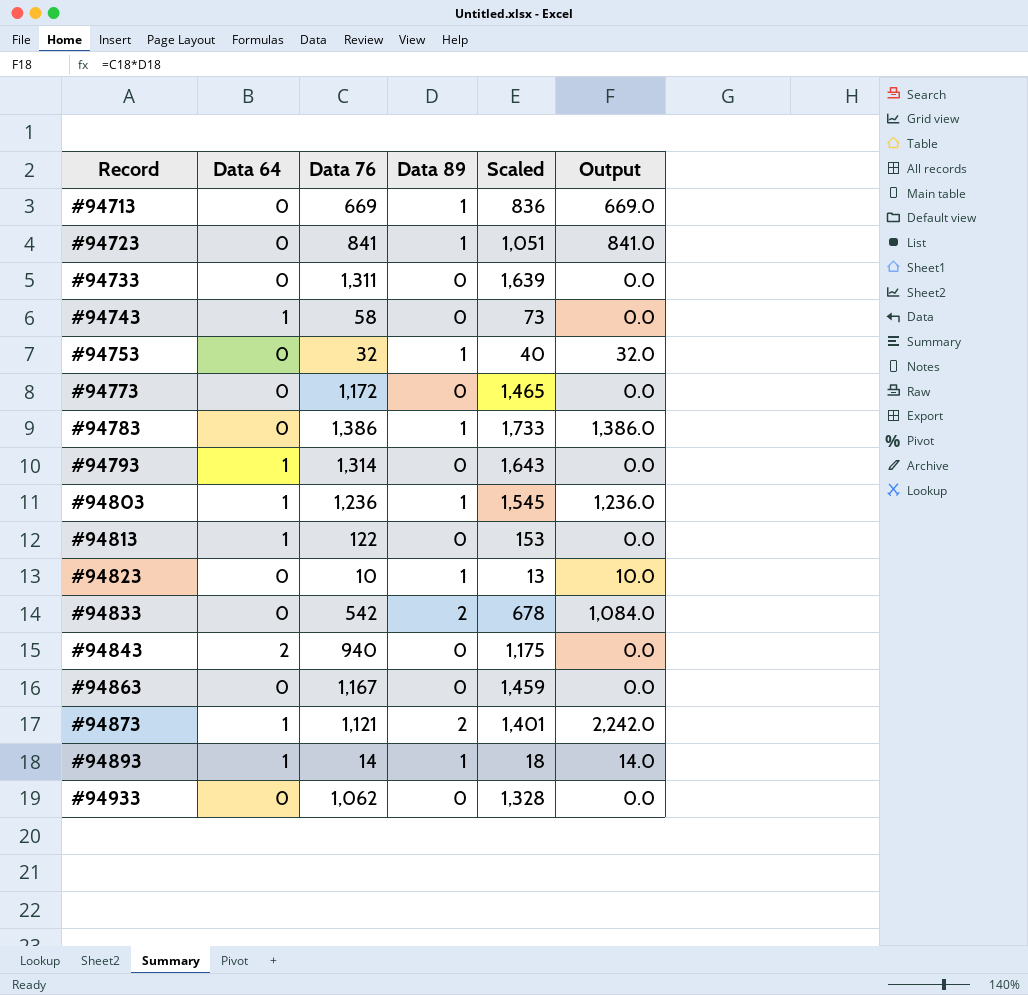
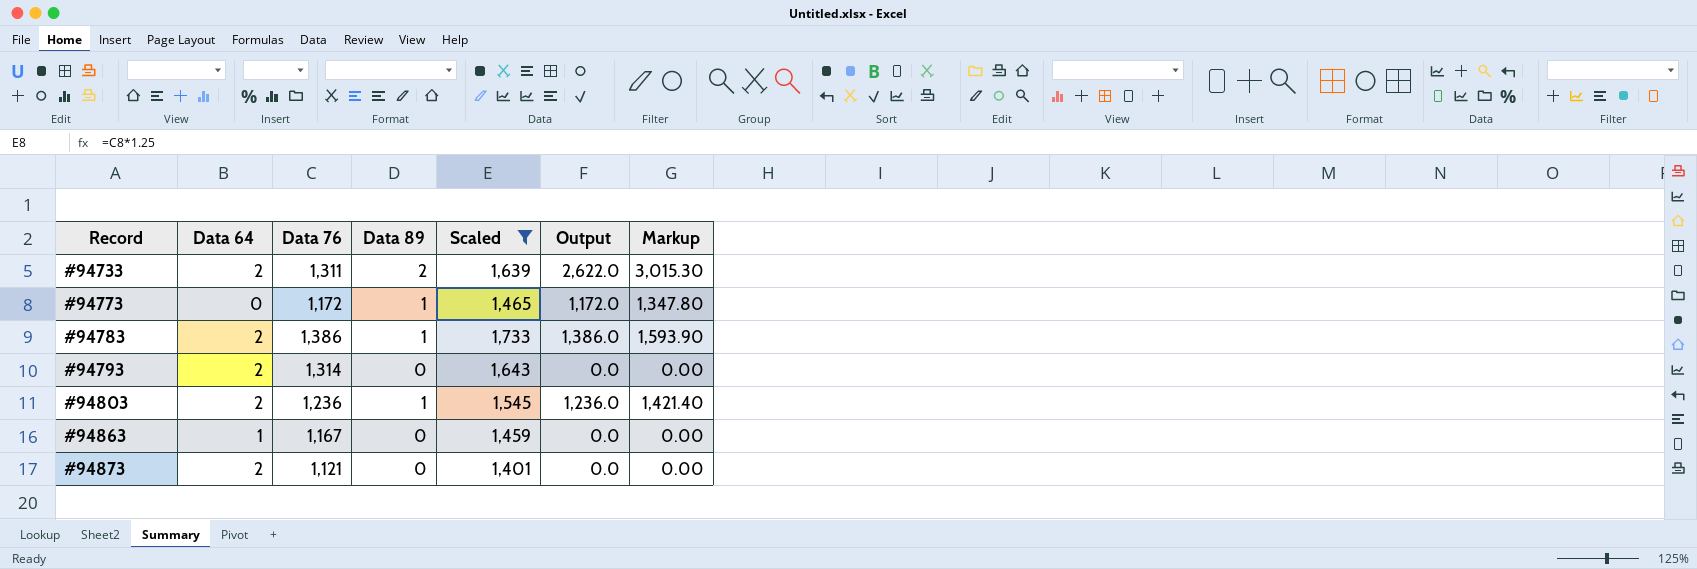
filter: none -> Scaled >= 1,401
column Markup | formula: none -> [Output] * 1.15
#94733 | Data 64: 0 -> 2
#94733 | Data 89: 0 -> 2
#94733 | Output: 0.0 -> 2,622.0
#94773 | Data 89: 0 -> 1
#94773 | Output: 0.0 -> 1,172.0
#94783 | Data 64: 0 -> 2
#94793 | Data 64: 1 -> 2
#94803 | Data 64: 1 -> 2
#94863 | Data 64: 0 -> 1
#94873 | Data 64: 1 -> 2
#94873 | Data 89: 2 -> 0
#94873 | Output: 2,242.0 -> 0.0

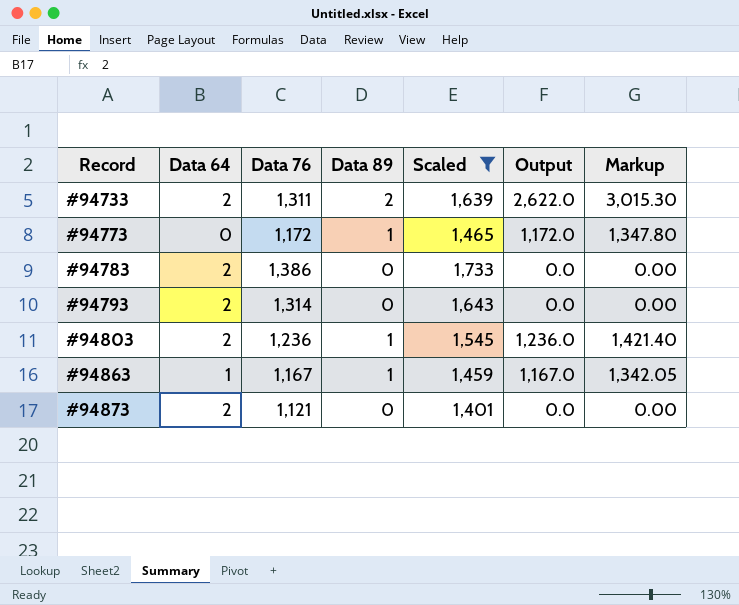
#94783 | Data 89: 1 -> 0
#94783 | Output: 1,386.0 -> 0.0
#94783 | Markup: 1,593.90 -> 0.00
#94863 | Data 89: 0 -> 1
#94863 | Output: 0.0 -> 1,167.0
#94863 | Markup: 0.00 -> 1,342.05

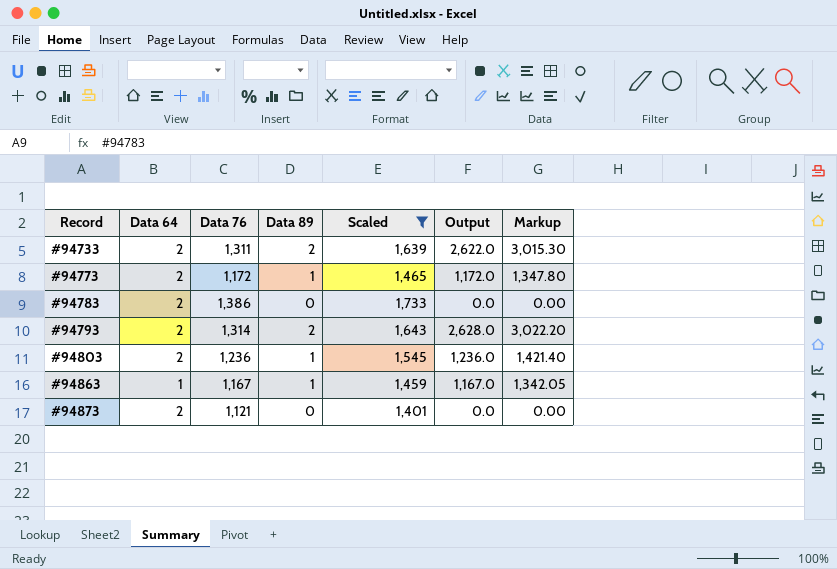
#94773 | Data 64: 0 -> 2
#94793 | Data 89: 0 -> 2
#94793 | Output: 0.0 -> 2,628.0
#94793 | Markup: 0.00 -> 3,022.20

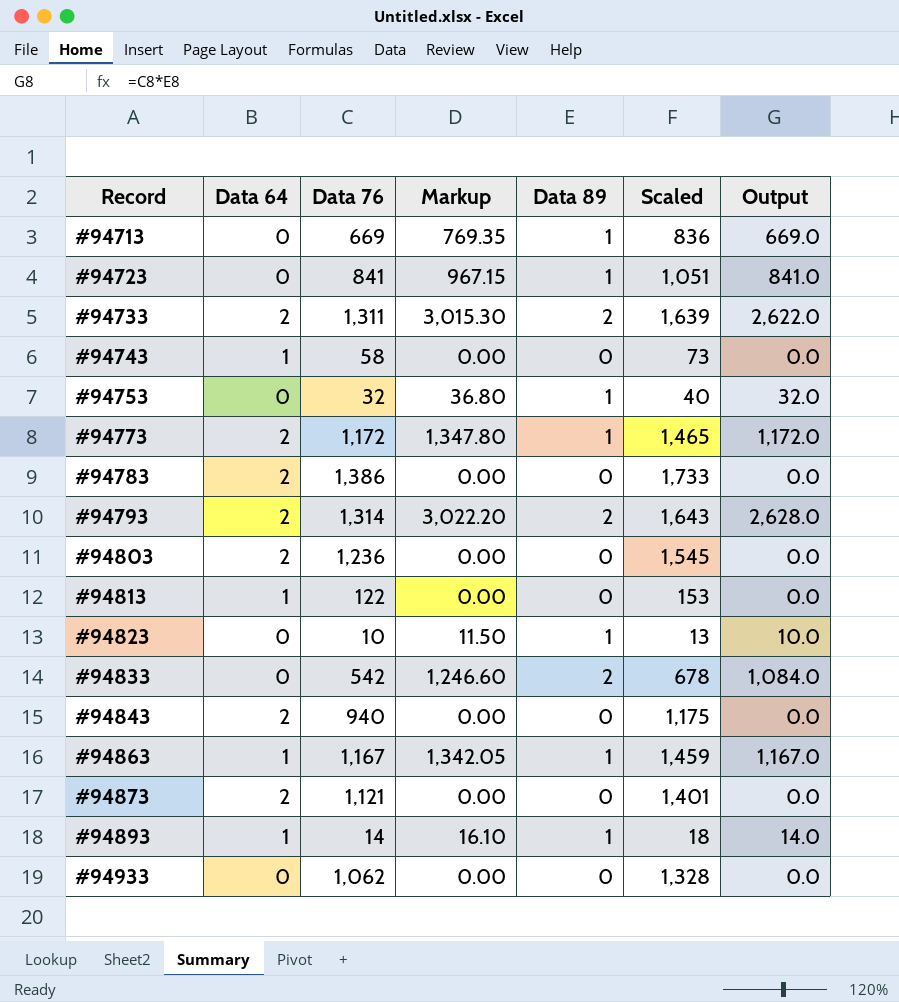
filter: Scaled >= 1,401 -> none
column Markup | position: 7 -> 4
#94803 | Markup: 1,421.40 -> 0.00
#94803 | Data 89: 1 -> 0
#94803 | Output: 1,236.0 -> 0.0

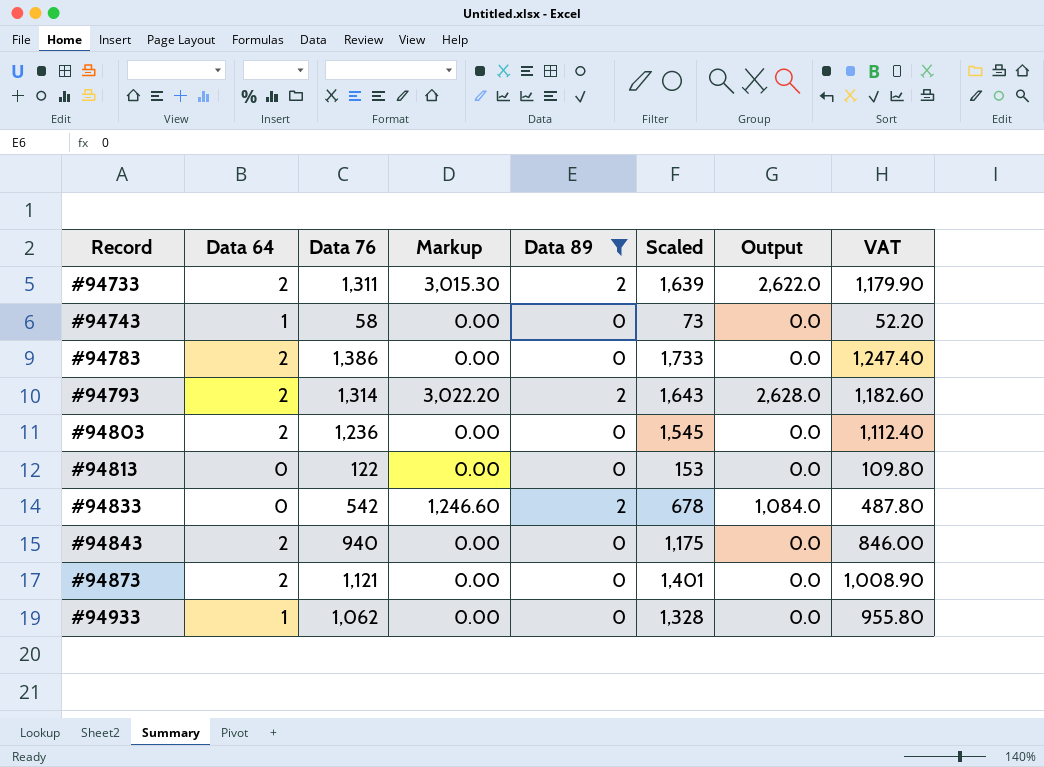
filter: none -> Data 89 != 1
column VAT | formula: none -> [Data 76] * 0.9
#94813 | Data 64: 1 -> 0
#94933 | Data 64: 0 -> 1

